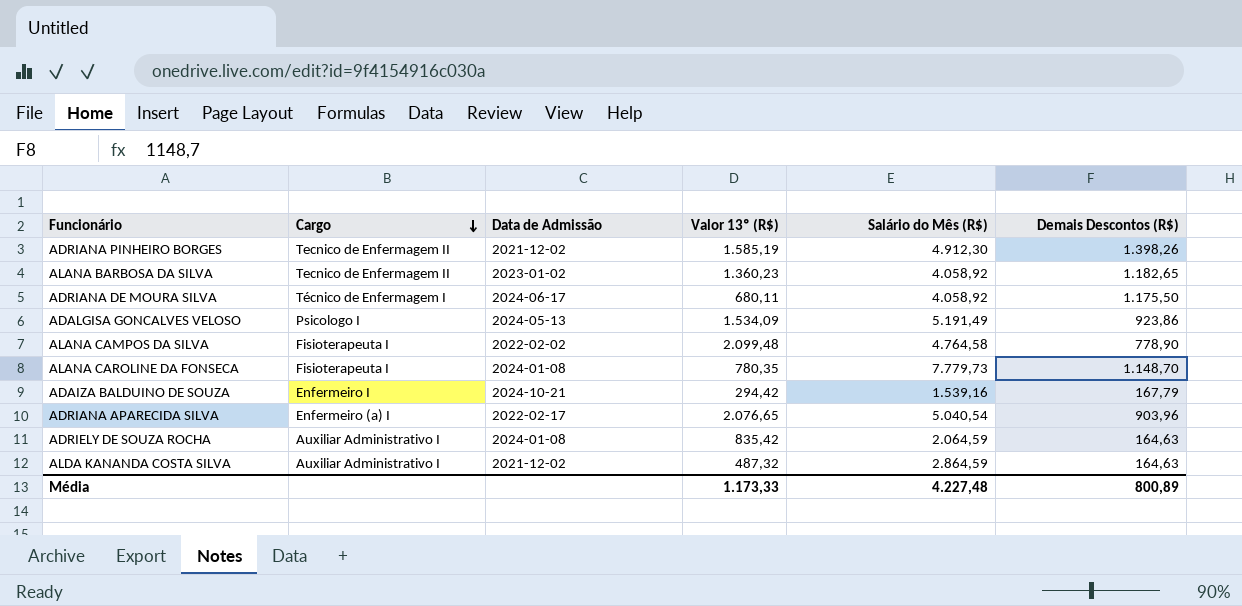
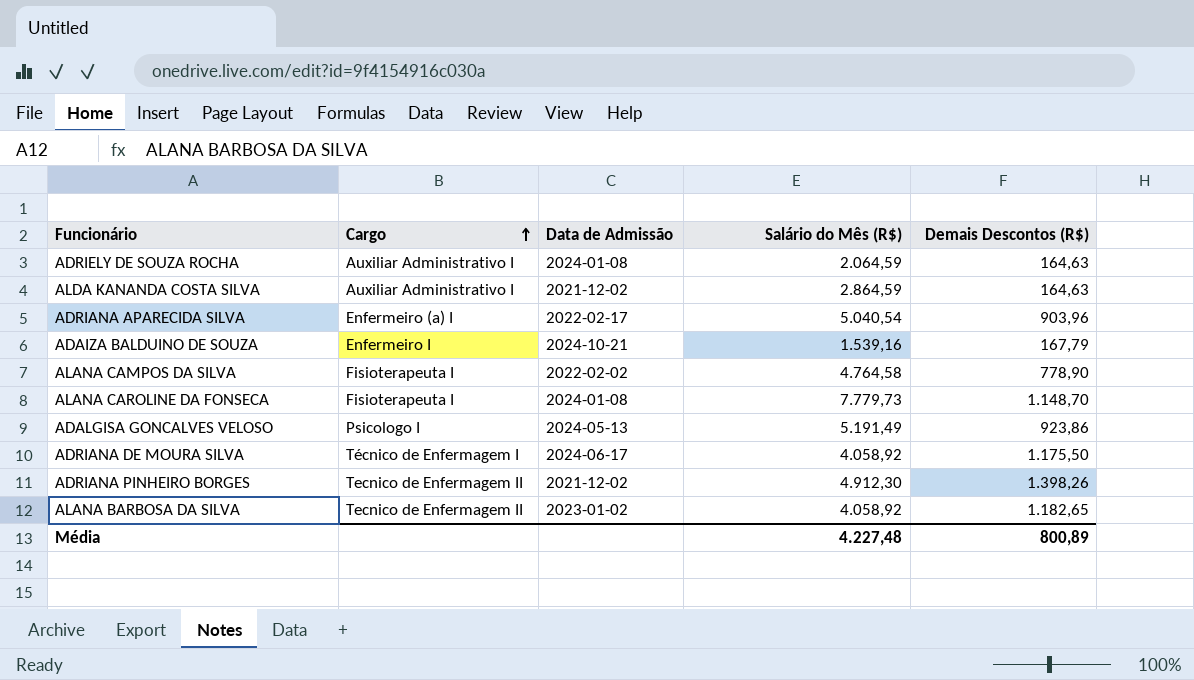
row order: Cargo descending -> Cargo ascending
column Valor 13º (R$) | position: 4 -> none

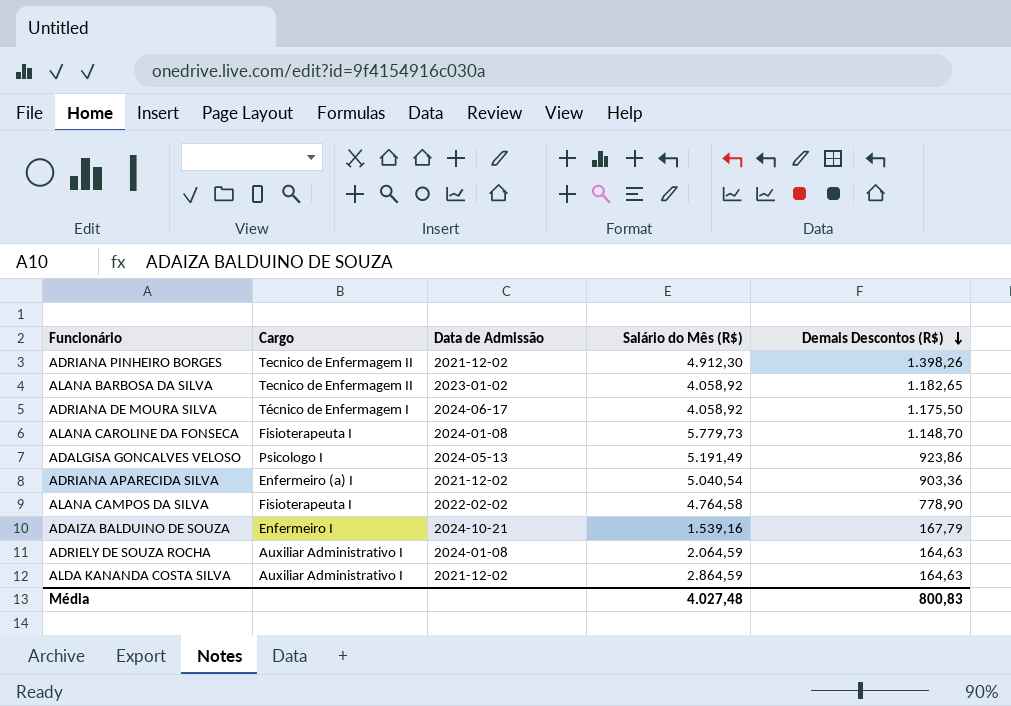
row order: Cargo ascending -> Demais Descontos (R$) descending
ALANA CAROLINE DA FONSECA | Salário do Mês (R$): 7.779,73 -> 5.779,73
ADRIANA APARECIDA SILVA | Data de Admissão: 2022-02-17 -> 2021-12-02
ADRIANA APARECIDA SILVA | Demais Descontos (R$): 903,96 -> 903,36
Média | Salário do Mês (R$): 4.227,48 -> 4.027,48
Média | Demais Descontos (R$): 800,89 -> 800,83

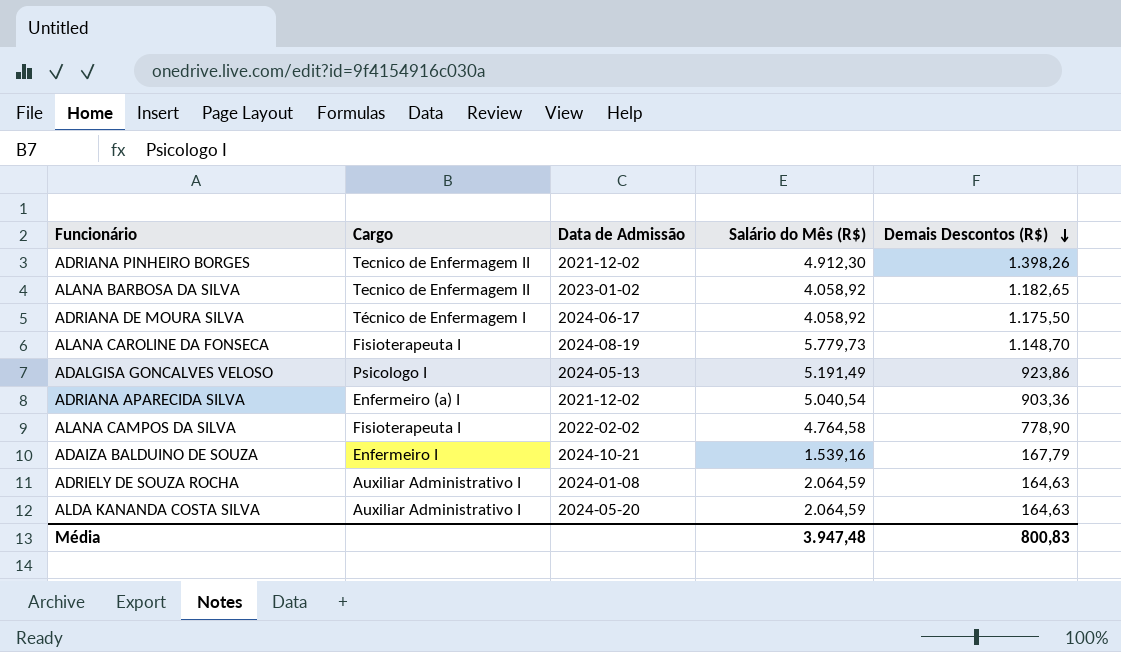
ALANA CAROLINE DA FONSECA | Data de Admissão: 2024-01-08 -> 2024-08-19
ALDA KANANDA COSTA SILVA | Data de Admissão: 2021-12-02 -> 2024-05-20
ALDA KANANDA COSTA SILVA | Salário do Mês (R$): 2.864,59 -> 2.064,59
Média | Salário do Mês (R$): 4.027,48 -> 3.947,48

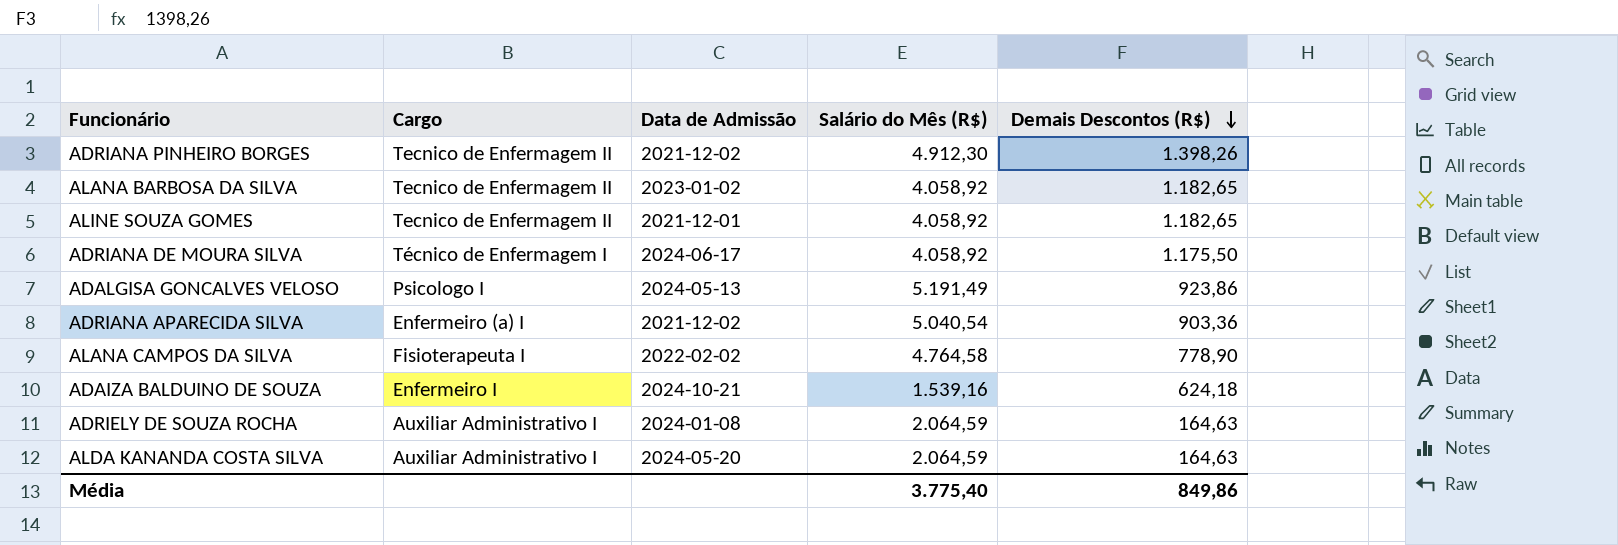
row ALANA CAROLINE DA FONSECA: Fisioterapeuta I | 2024-08-19 | 5.779,73 | 1.148,70 -> none
row ALINE SOUZA GOMES: none -> Tecnico de Enfermagem II | 2021-12-01 | 4.058,92 | 1.182,65
ADAIZA BALDUINO DE SOUZA | Demais Descontos (R$): 167,79 -> 624,18
Média | Salário do Mês (R$): 3.947,48 -> 3.775,40
Média | Demais Descontos (R$): 800,83 -> 849,86

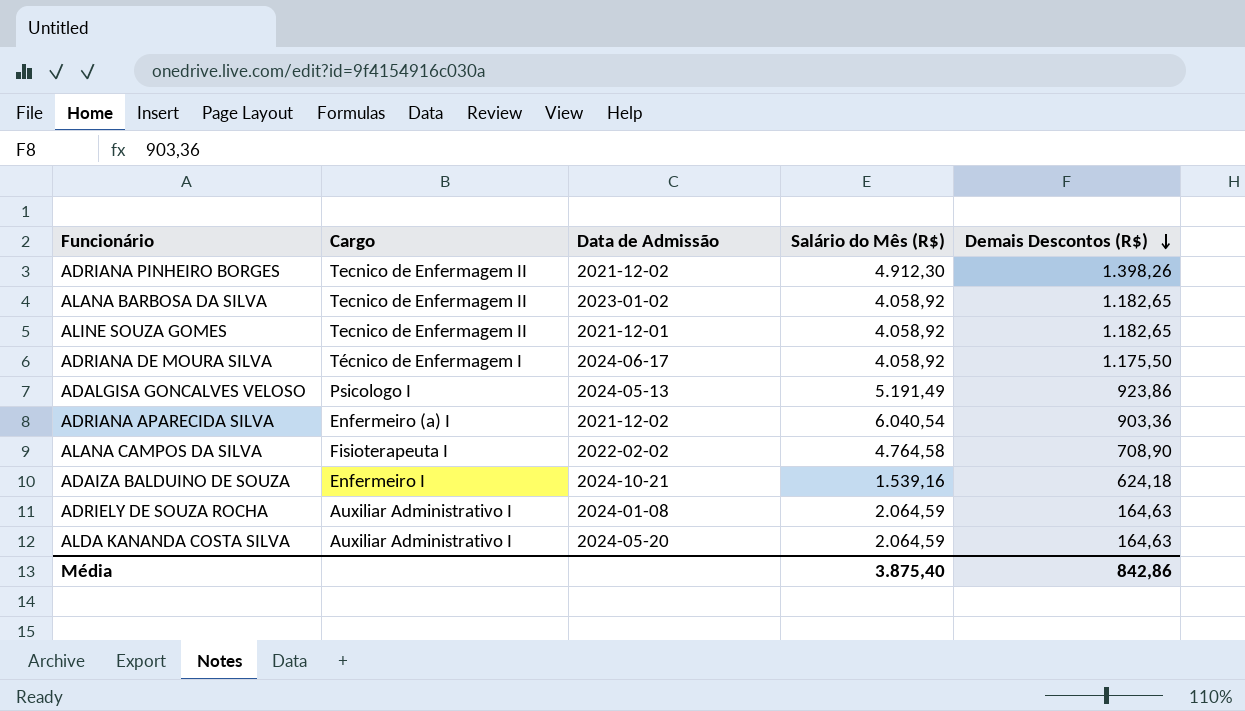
ADRIANA APARECIDA SILVA | Salário do Mês (R$): 5.040,54 -> 6.040,54
ALANA CAMPOS DA SILVA | Demais Descontos (R$): 778,90 -> 708,90
Média | Salário do Mês (R$): 3.775,40 -> 3.875,40
Média | Demais Descontos (R$): 849,86 -> 842,86

